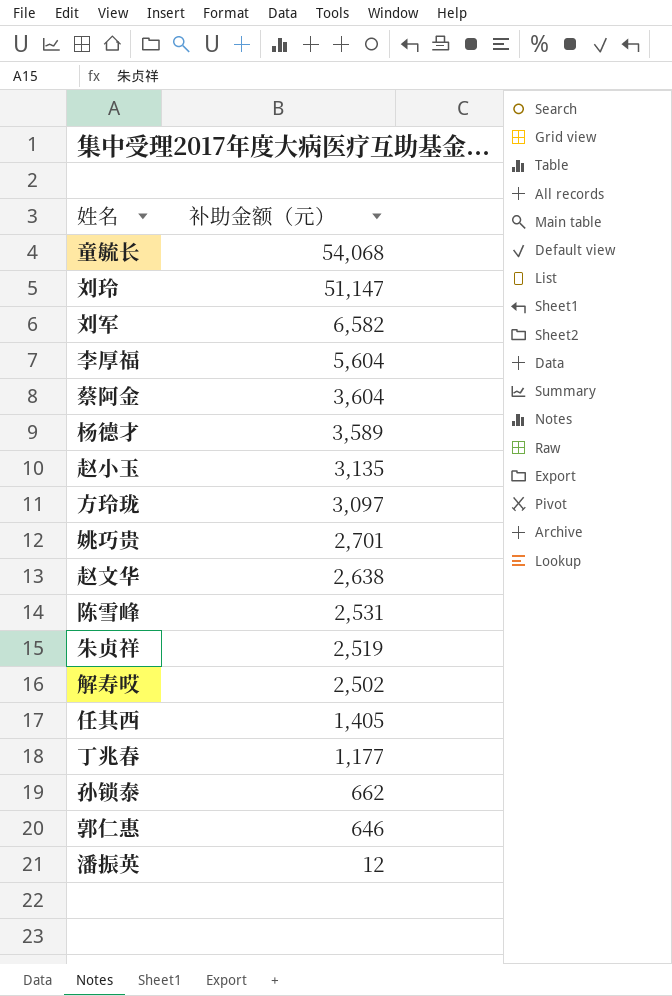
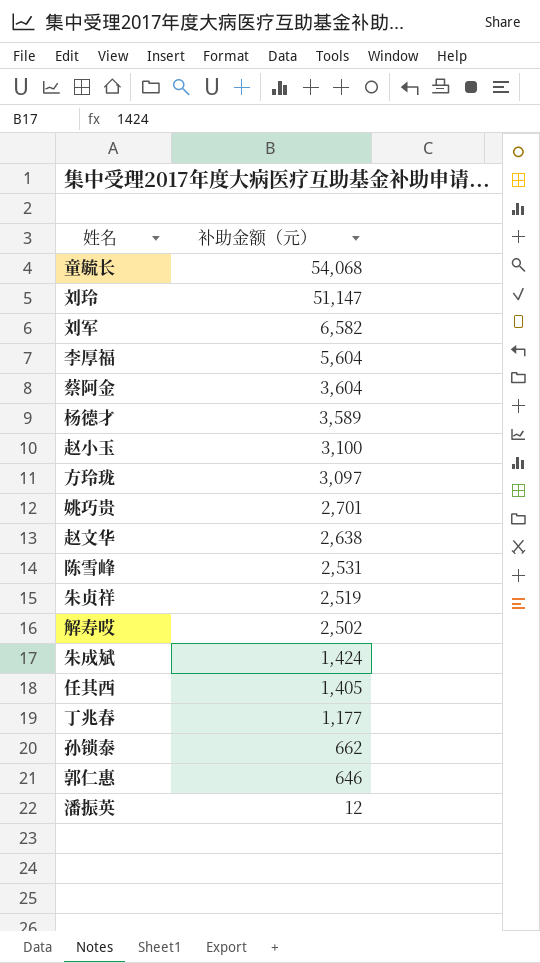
赵小玉 | 补助金额（元）: 3,135 -> 3,100
row 朱成斌: none -> 1,424

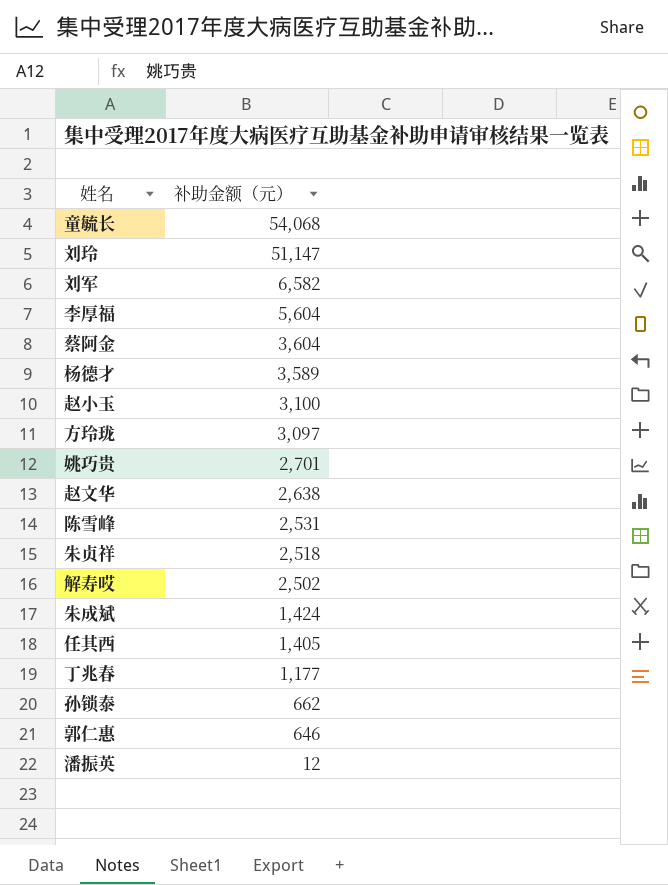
朱贞祥 | 补助金额（元）: 2,519 -> 2,518

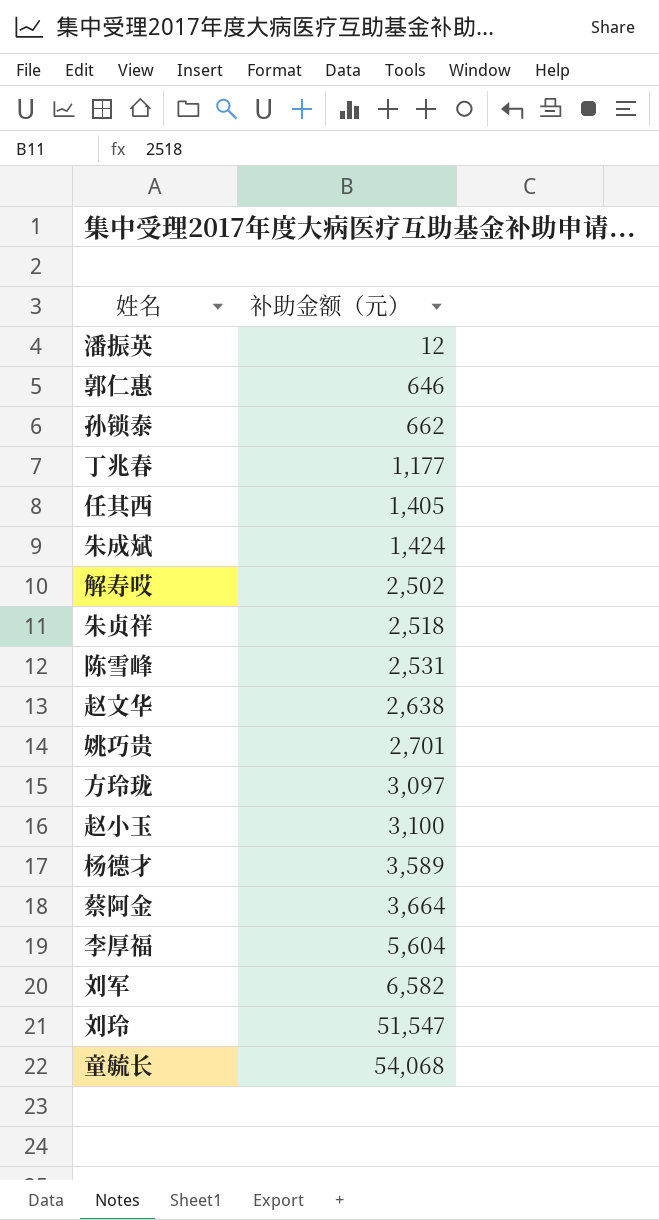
row order: 补助金额（元） descending -> 补助金额（元） ascending
蔡阿金 | 补助金额（元）: 3,604 -> 3,664
刘玲 | 补助金额（元）: 51,147 -> 51,547

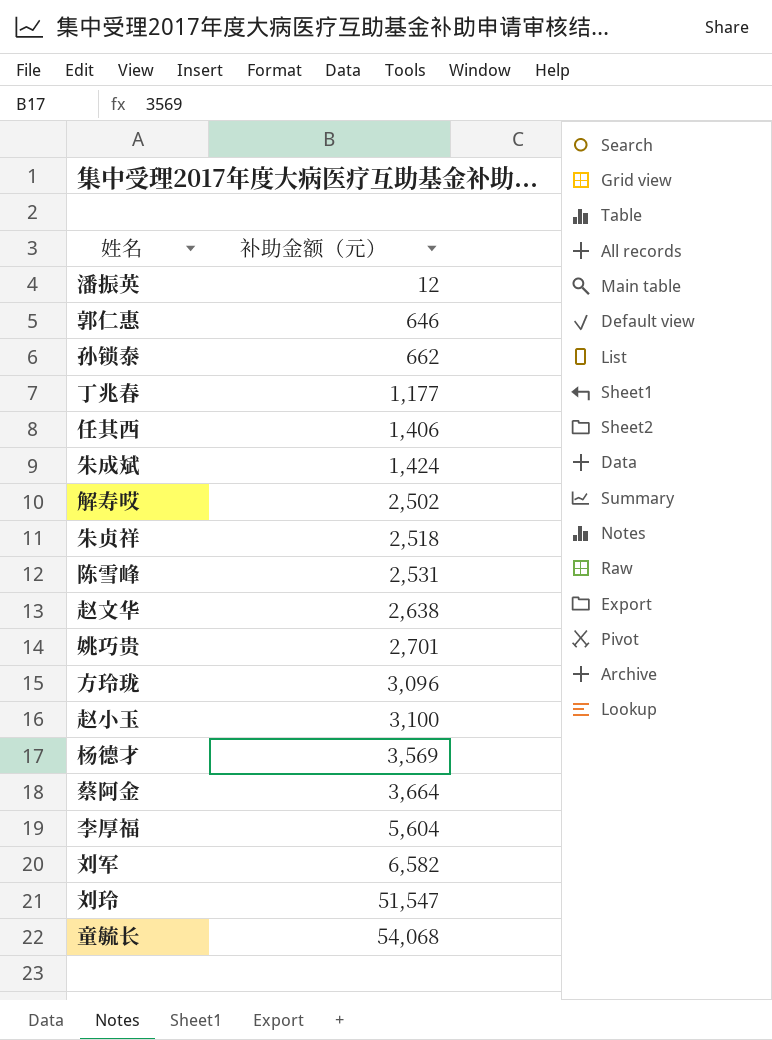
任其西 | 补助金额（元）: 1,405 -> 1,406
方玲珑 | 补助金额（元）: 3,097 -> 3,096
杨德才 | 补助金额（元）: 3,589 -> 3,569

